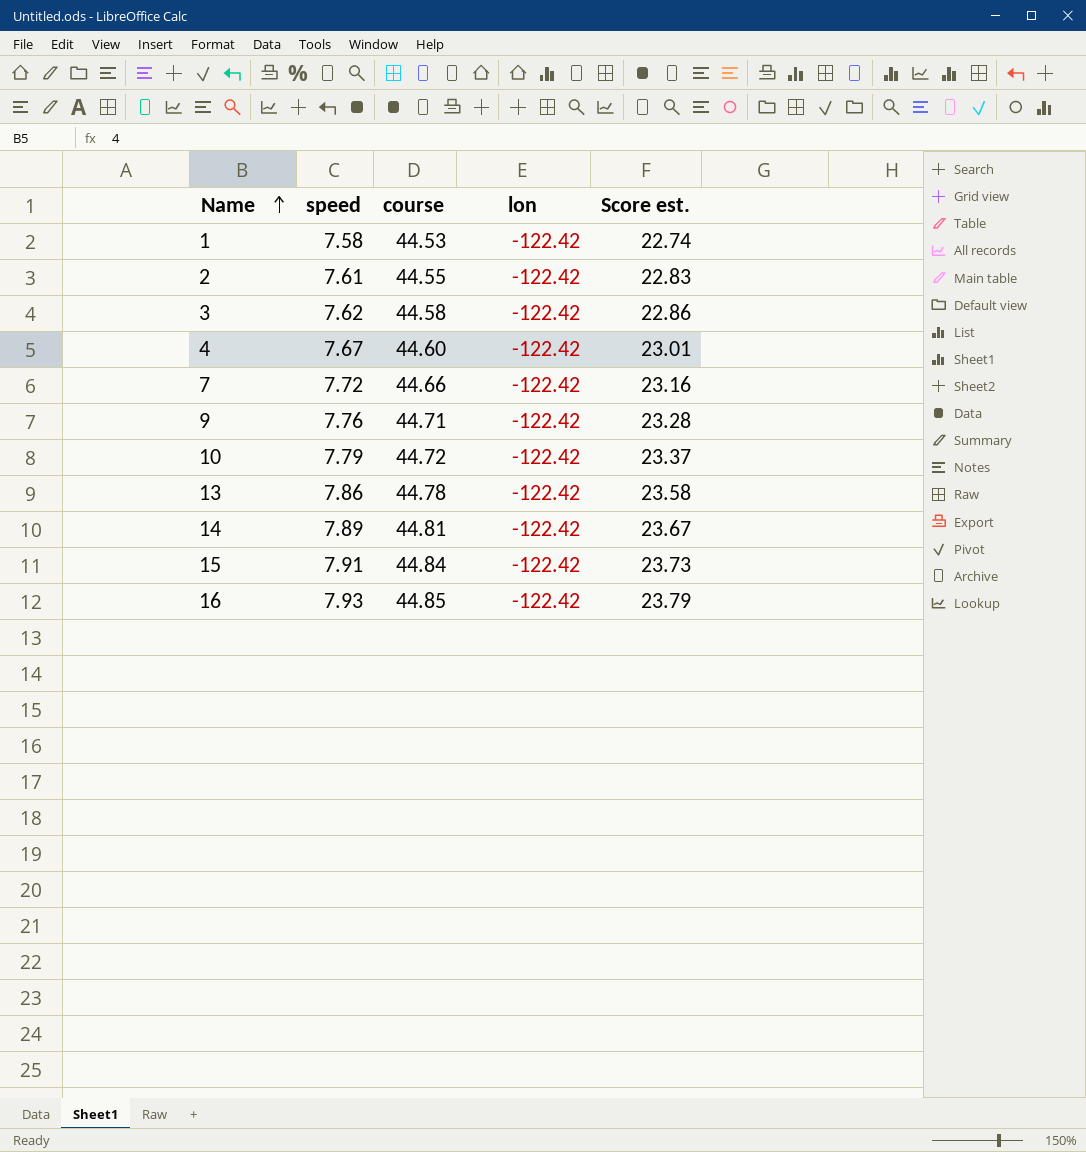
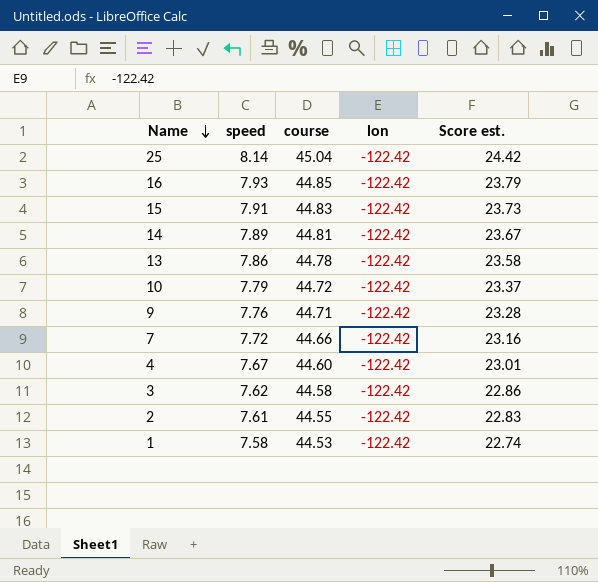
row order: Name ascending -> Name descending
row 25: none -> 8.14 | 45.04 | -122.42 | 24.42
15 | course: 44.84 -> 44.83

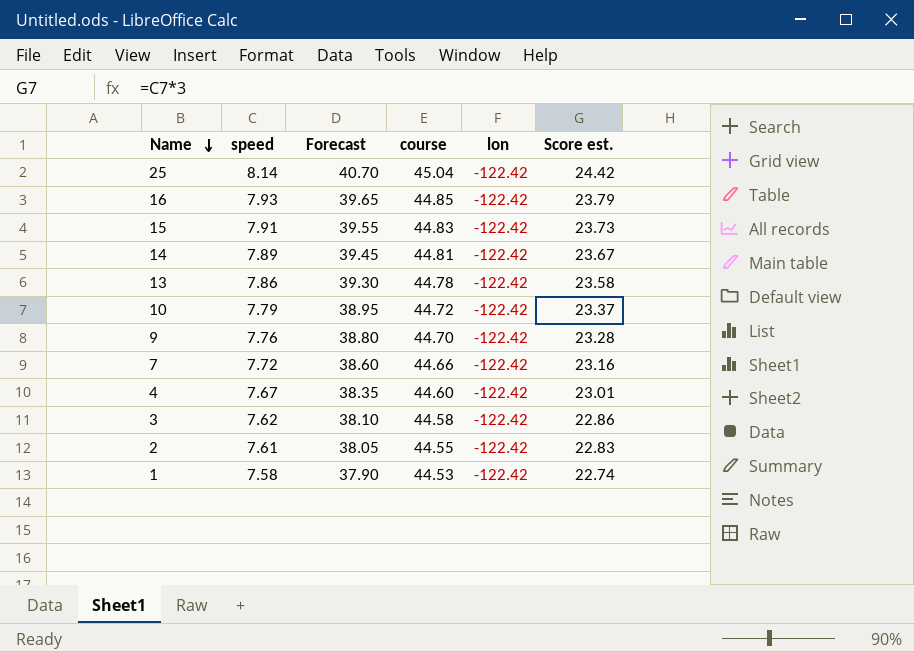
column Forecast | formula: none -> [speed] * 5
9 | course: 44.71 -> 44.70

